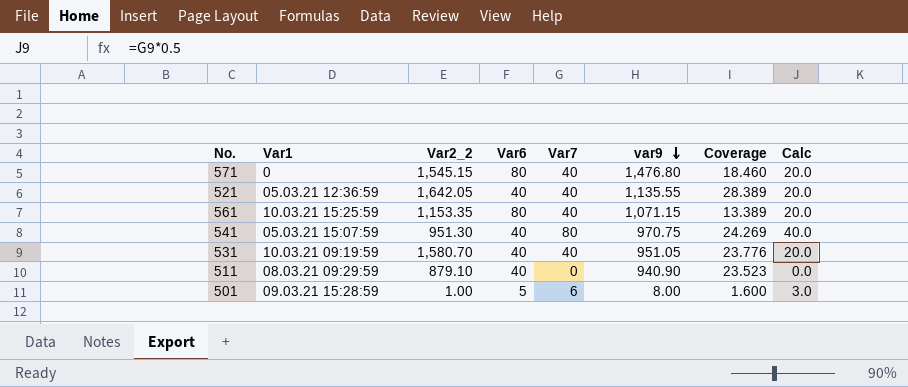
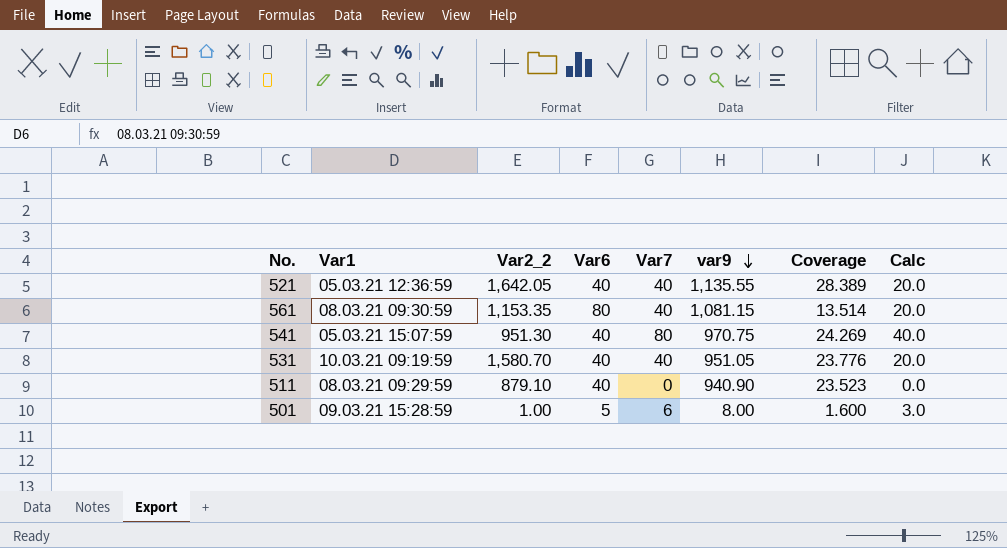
row 571: 0 | 1,545.15 | 80 | 40 | 1,476.80 | 18.460 | 20.0 -> none
561 | Var1: 10.03.21 15:25:59 -> 08.03.21 09:30:59
561 | var9: 1,071.15 -> 1,081.15
561 | Coverage: 13.389 -> 13.514

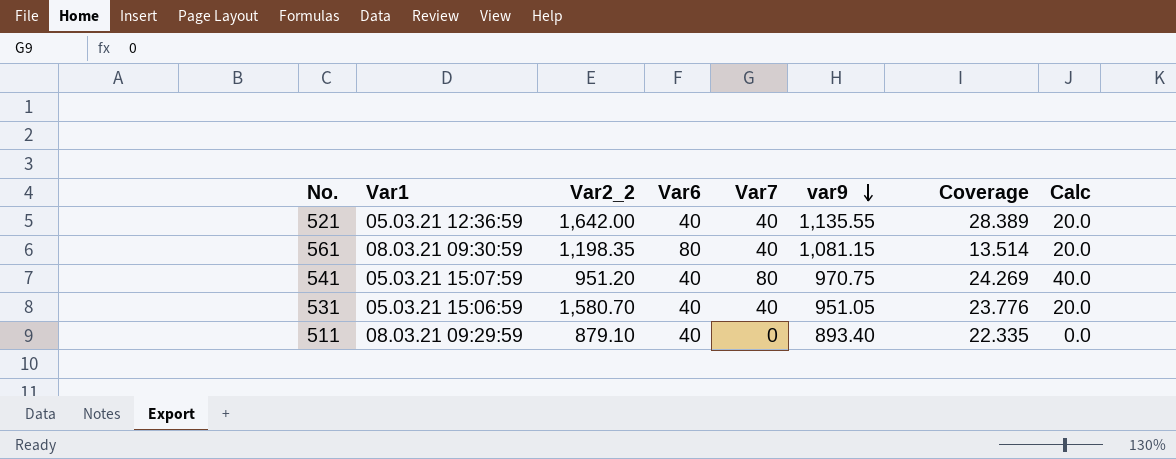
row 501: 09.03.21 15:28:59 | 1.00 | 5 | 6 | 8.00 | 1.600 | 3.0 -> none
521 | Var2_2: 1,642.05 -> 1,642.00
561 | Var2_2: 1,153.35 -> 1,198.35
541 | Var2_2: 951.30 -> 951.20
531 | Var1: 10.03.21 09:19:59 -> 05.03.21 15:06:59
511 | var9: 940.90 -> 893.40
511 | Coverage: 23.523 -> 22.335

